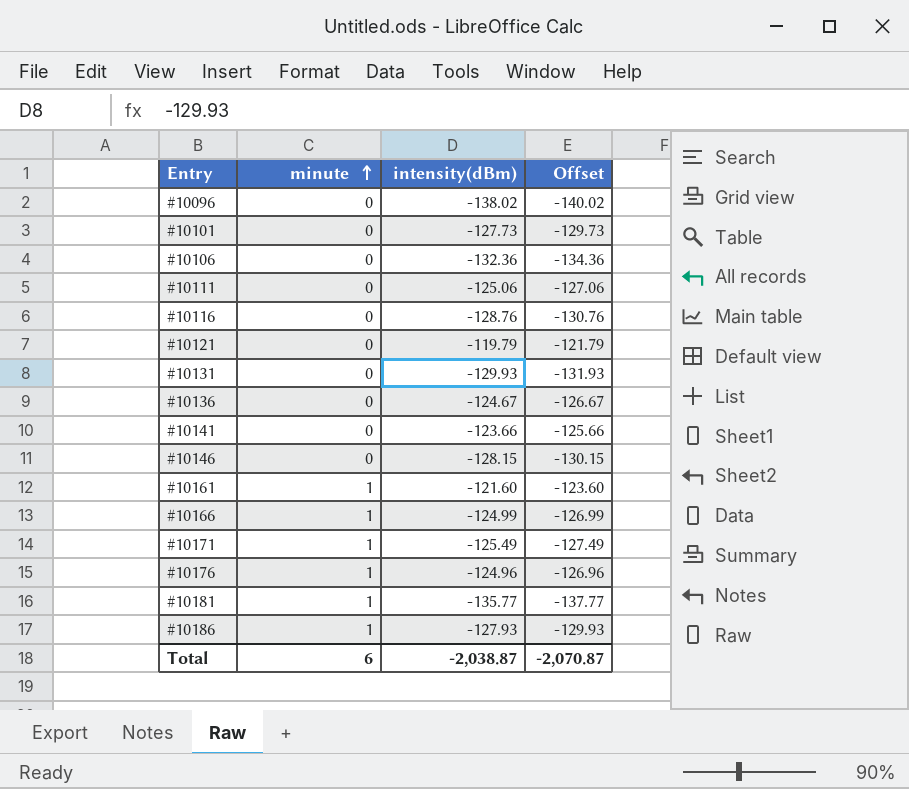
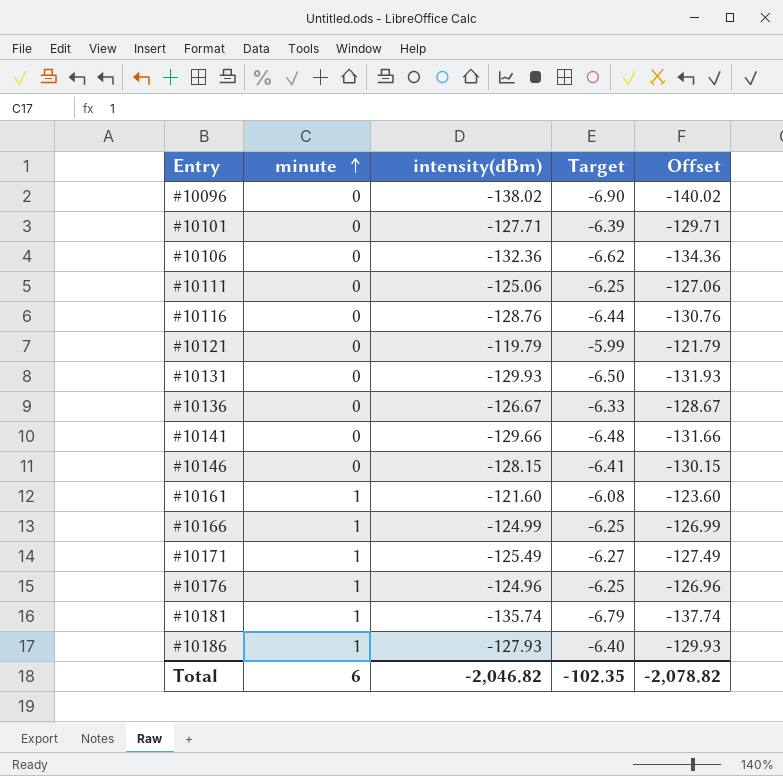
column Target | formula: none -> [intensity(dBm)] * 0.05
#10101 | intensity(dBm): -127.73 -> -127.71
#10101 | Offset: -129.73 -> -129.71
#10136 | intensity(dBm): -124.67 -> -126.67
#10136 | Offset: -126.67 -> -128.67
#10141 | intensity(dBm): -123.66 -> -129.66
#10141 | Offset: -125.66 -> -131.66
#10181 | intensity(dBm): -135.77 -> -135.74
#10181 | Offset: -137.77 -> -137.74
Total | intensity(dBm): -2,038.87 -> -2,046.82
Total | Offset: -2,070.87 -> -2,078.82

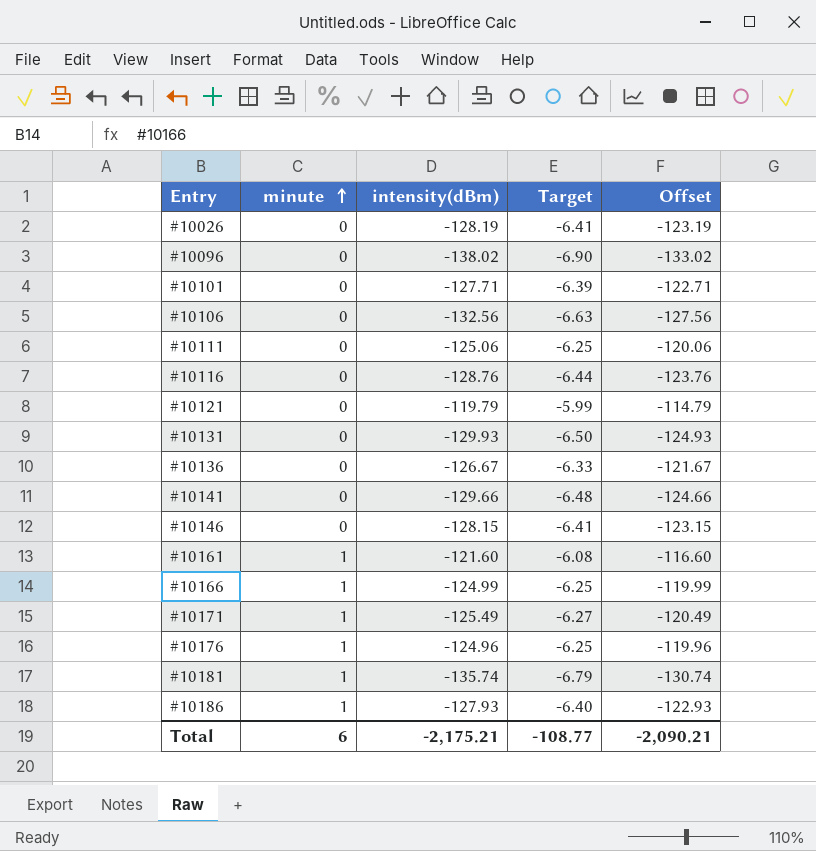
column Offset | formula: [intensity(dBm)] - 2 -> [intensity(dBm)] + 5
row #10026: none -> 0 | -128.19 | -6.41 | -123.19
#10106 | intensity(dBm): -132.36 -> -132.56
#10106 | Target: -6.62 -> -6.63
Total | intensity(dBm): -2,046.82 -> -2,175.21
Total | Target: -102.35 -> -108.77
Total | Offset: -2,078.82 -> -2,090.21

